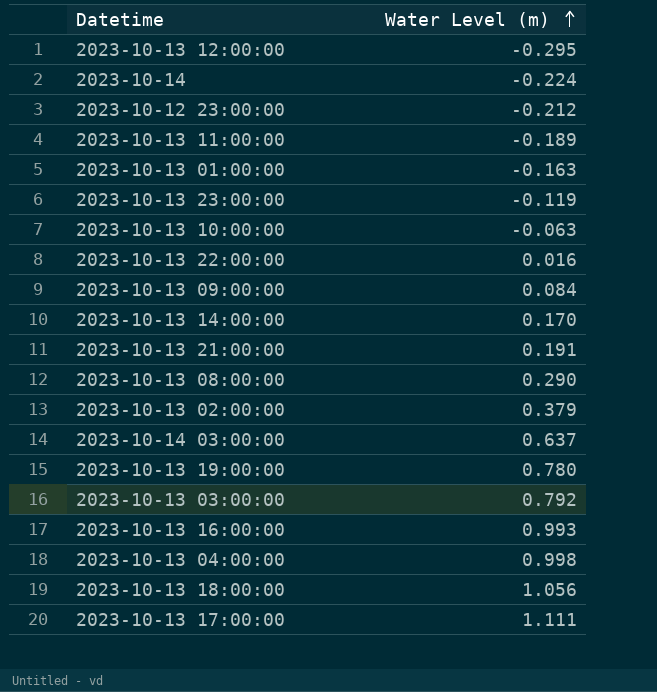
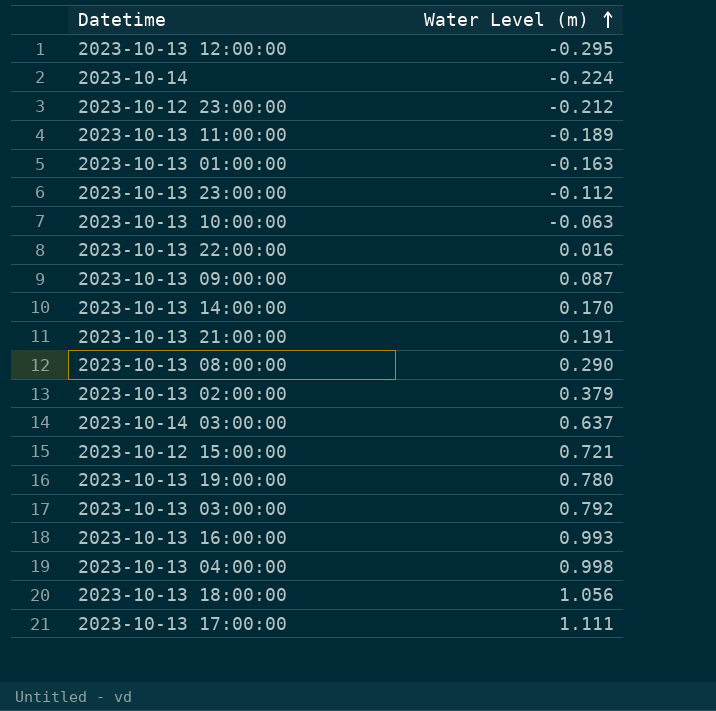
2023-10-13 23:00:00 | Water Level (m): -0.119 -> -0.112
2023-10-13 09:00:00 | Water Level (m): 0.084 -> 0.087
row 2023-10-12 15:00:00: none -> 0.721

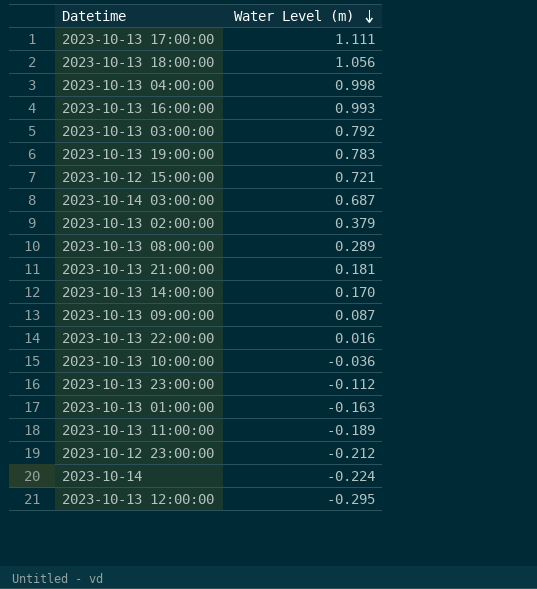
row order: Water Level (m) ascending -> Water Level (m) descending
2023-10-13 19:00:00 | Water Level (m): 0.780 -> 0.783
2023-10-14 03:00:00 | Water Level (m): 0.637 -> 0.687
2023-10-13 08:00:00 | Water Level (m): 0.290 -> 0.289
2023-10-13 21:00:00 | Water Level (m): 0.191 -> 0.181
2023-10-13 10:00:00 | Water Level (m): -0.063 -> -0.036

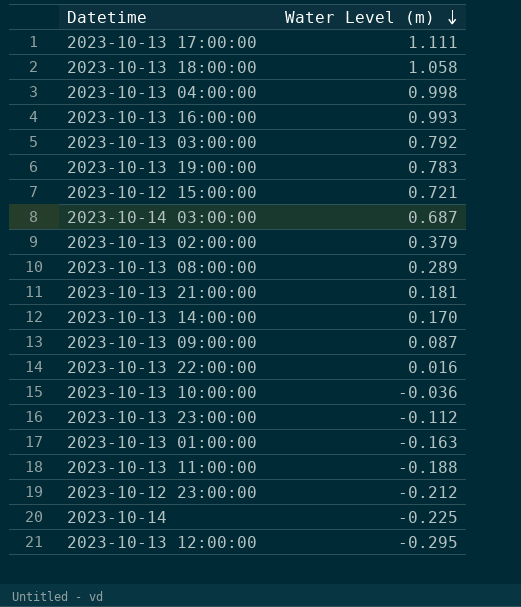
2023-10-13 18:00:00 | Water Level (m): 1.056 -> 1.058
2023-10-13 11:00:00 | Water Level (m): -0.189 -> -0.188
2023-10-14 | Water Level (m): -0.224 -> -0.225

